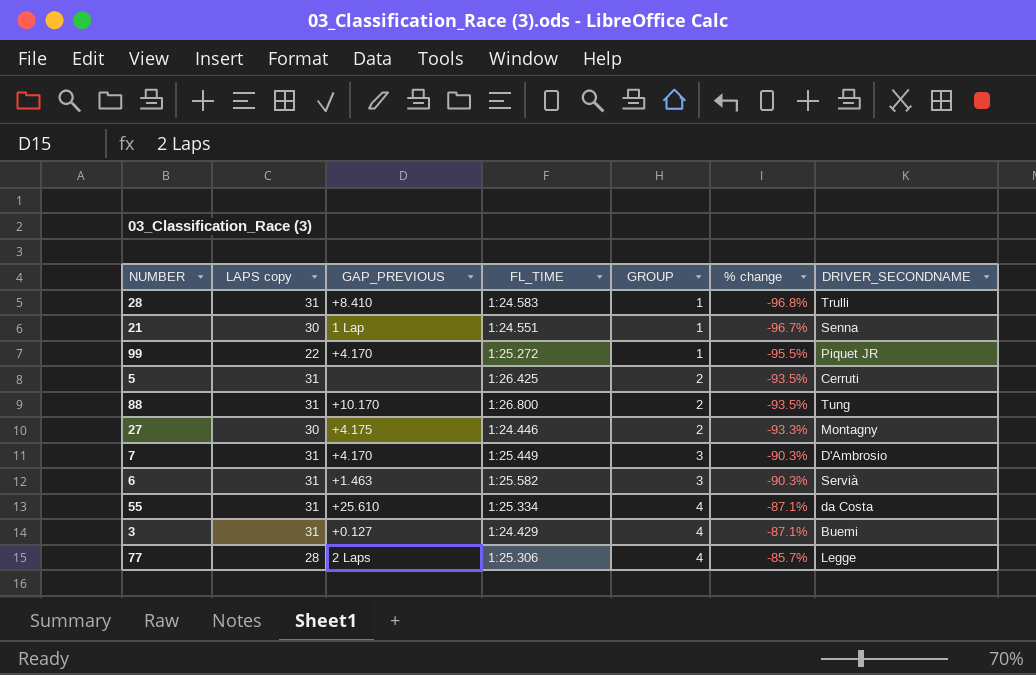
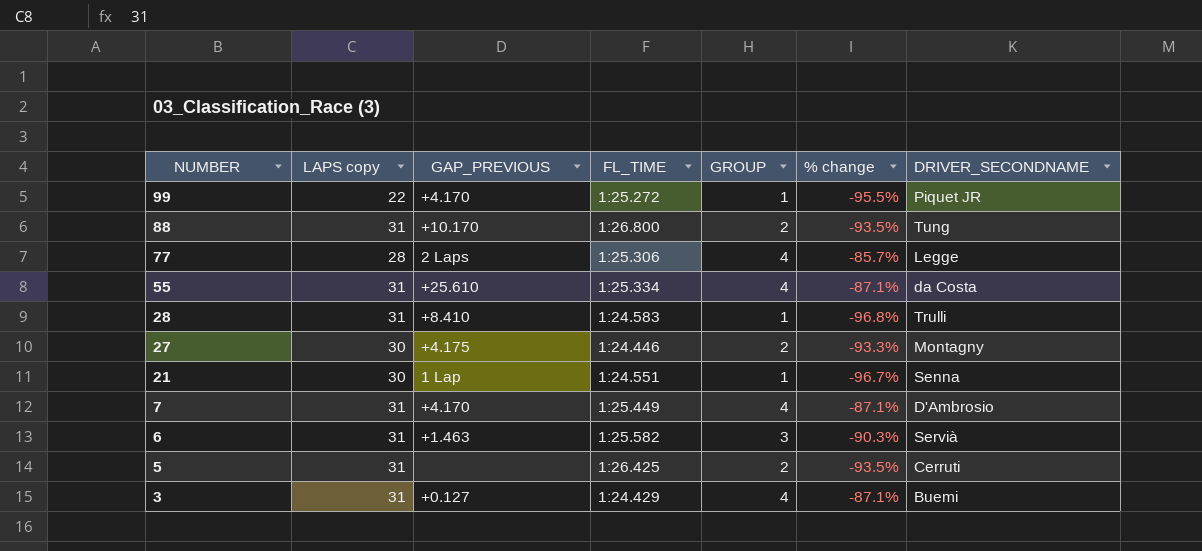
row order: GROUP ascending -> NUMBER descending
7 | GROUP: 3 -> 4
7 | % change: -90.3% -> -87.1%

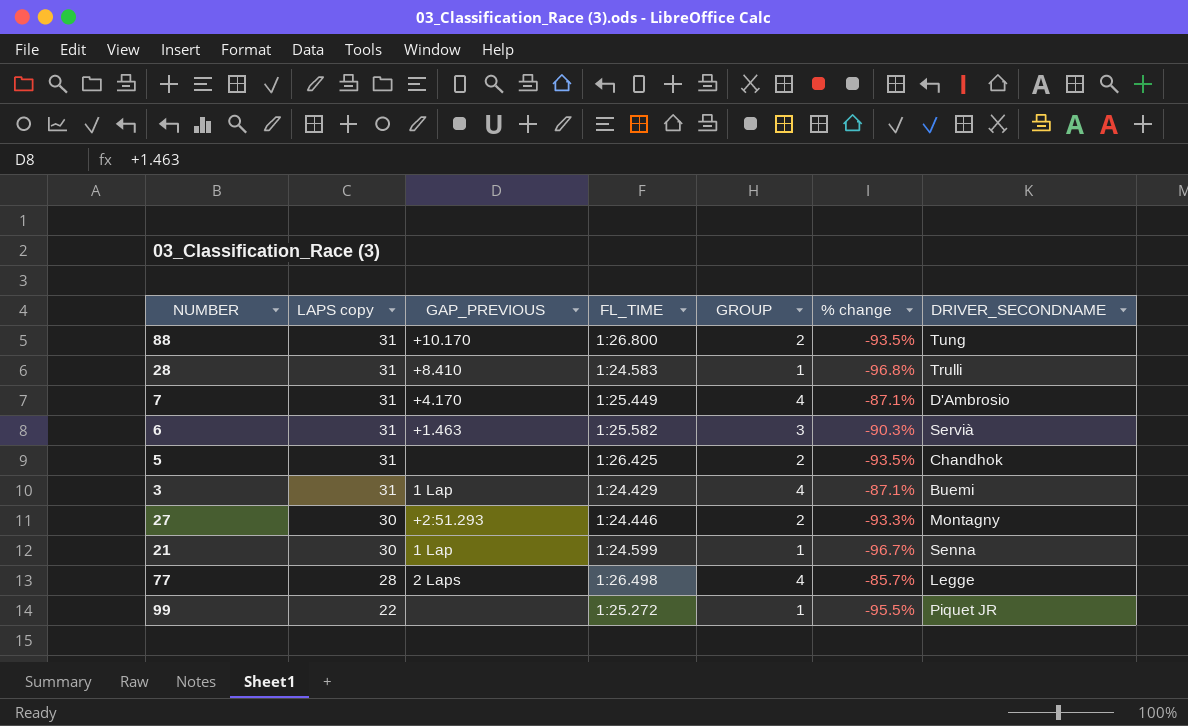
row order: NUMBER descending -> LAPS copy descending
row 55: 31 | +25.610 | 1:25.334 | 4 | -87.1% | da Costa -> none
5 | DRIVER_SECONDNAME: Cerruti -> Chandhok
3 | GAP_PREVIOUS: +0.127 -> 1 Lap
27 | GAP_PREVIOUS: +4.175 -> +2:51.293
21 | FL_TIME: 1:24.551 -> 1:24.599
77 | FL_TIME: 1:25.306 -> 1:26.498
99 | GAP_PREVIOUS: +4.170 -> none

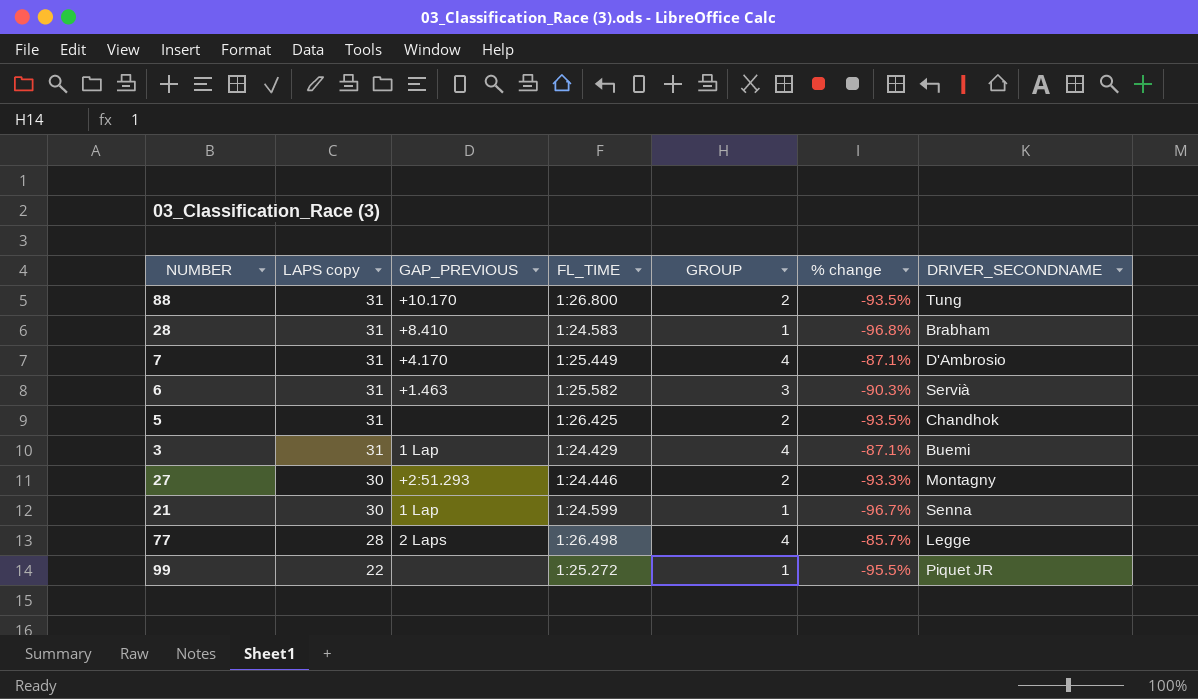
28 | DRIVER_SECONDNAME: Trulli -> Brabham

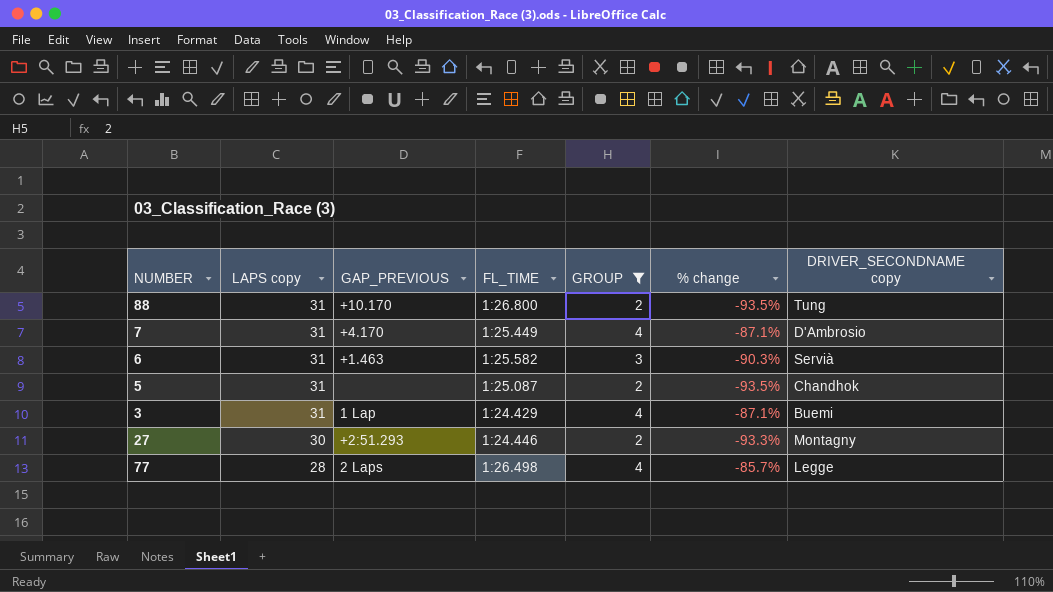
filter: none -> GROUP != 1
column name: DRIVER_SECONDNAME -> DRIVER_SECONDNAME copy
5 | FL_TIME: 1:26.425 -> 1:25.087

